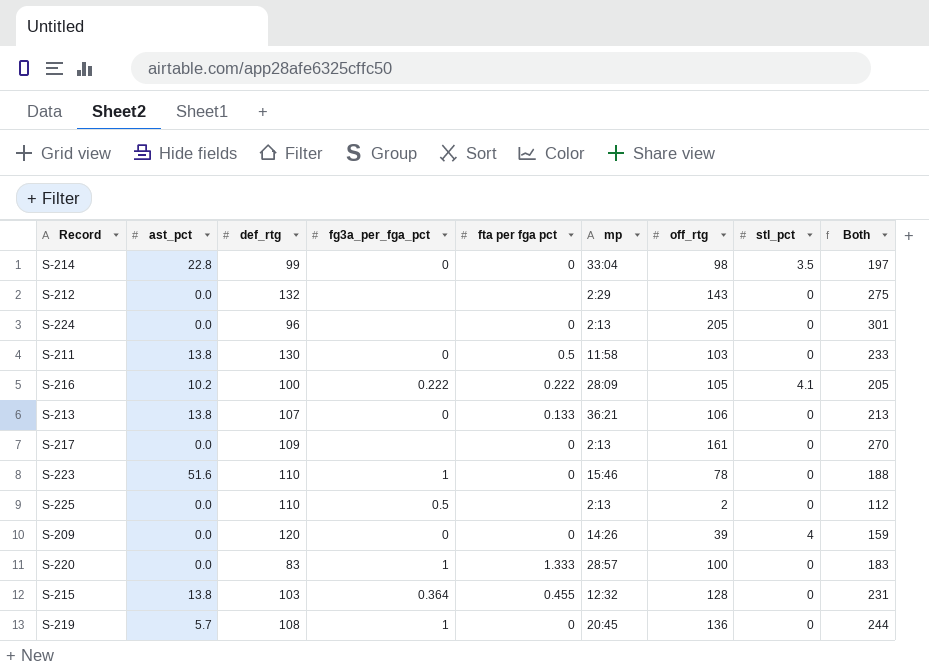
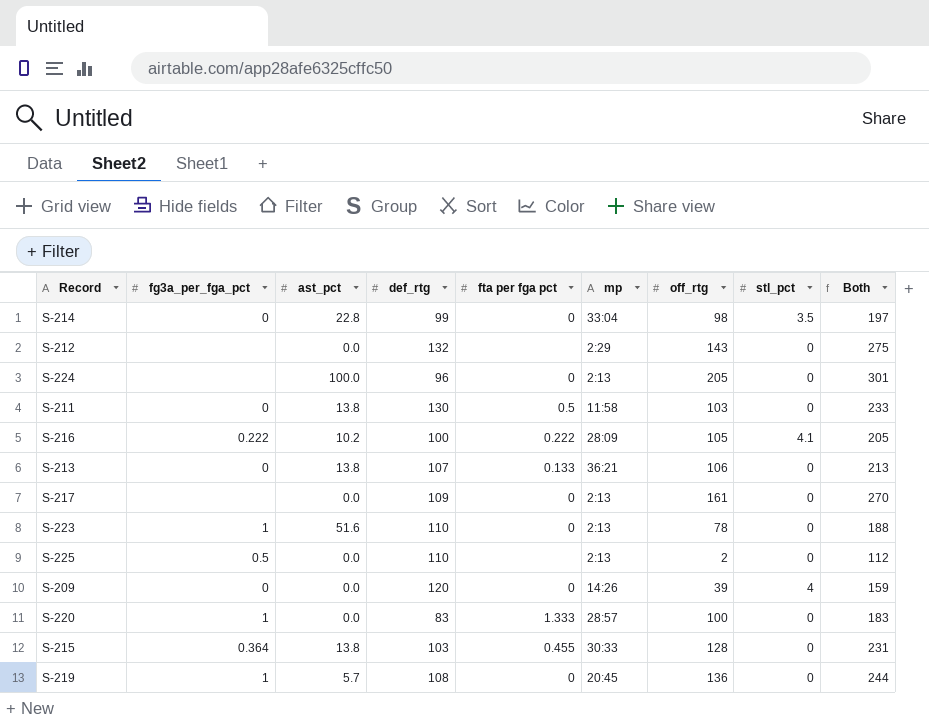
column fg3a_per_fga_pct | position: 4 -> 2
S-224 | ast_pct: 0.0 -> 100.0
S-223 | mp: 15:46 -> 2:13
S-215 | mp: 12:32 -> 30:33

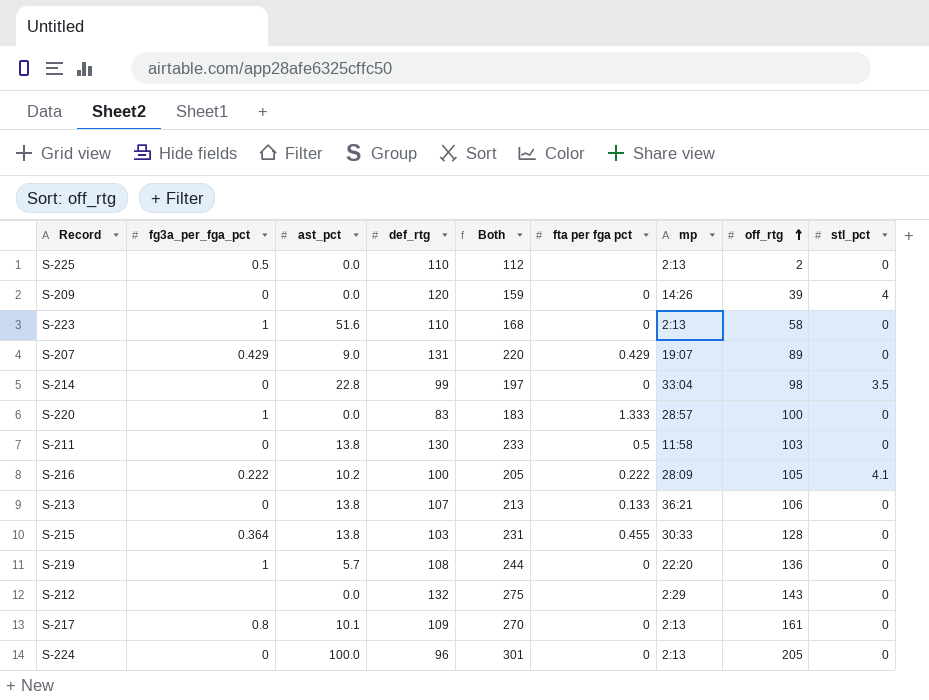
row order: none -> off_rtg ascending
column Both | position: 9 -> 5
S-223 | Both: 188 -> 168
S-223 | off_rtg: 78 -> 58
row S-207: none -> 0.429 | 9.0 | 131 | 220 | 0.429 | 19:07 | 89 | 0
S-219 | mp: 20:45 -> 22:20
S-217 | fg3a_per_fga_pct: none -> 0.8
S-217 | ast_pct: 0.0 -> 10.1
S-224 | fg3a_per_fga_pct: none -> 0

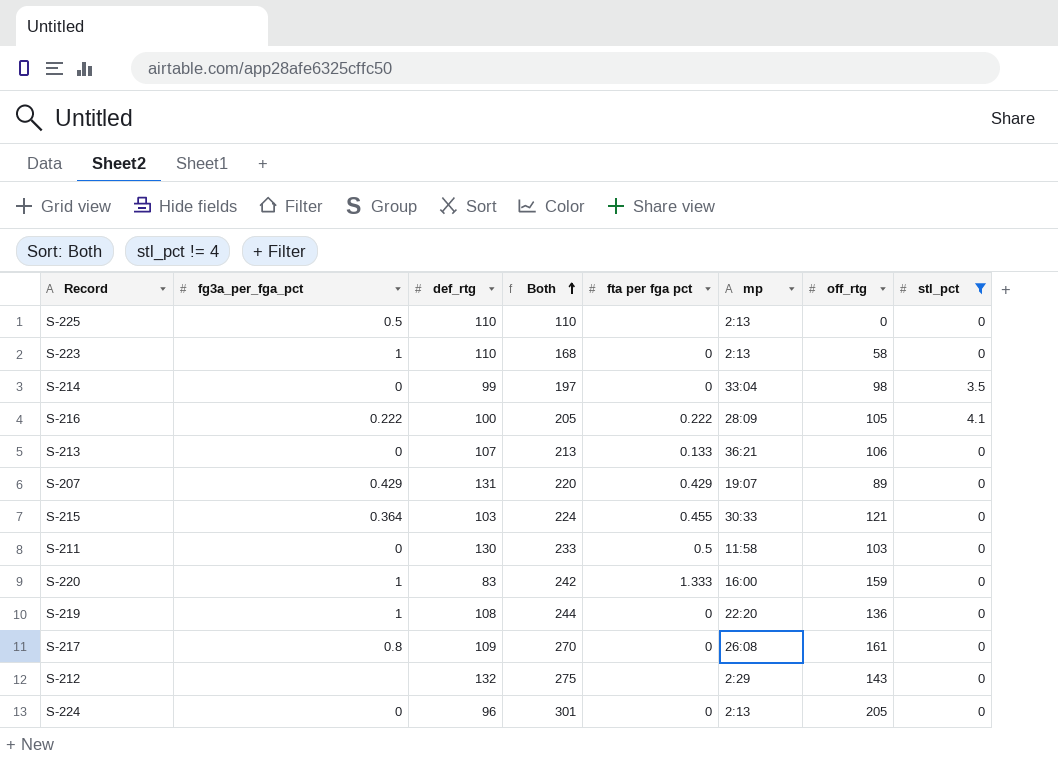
filter: none -> stl_pct != 4
row order: off_rtg ascending -> Both ascending
column ast_pct | position: 3 -> none
S-225 | Both: 112 -> 110
S-225 | off_rtg: 2 -> 0
S-215 | Both: 231 -> 224
S-215 | off_rtg: 128 -> 121
S-220 | Both: 183 -> 242
S-220 | mp: 28:57 -> 16:00
S-220 | off_rtg: 100 -> 159
S-217 | mp: 2:13 -> 26:08

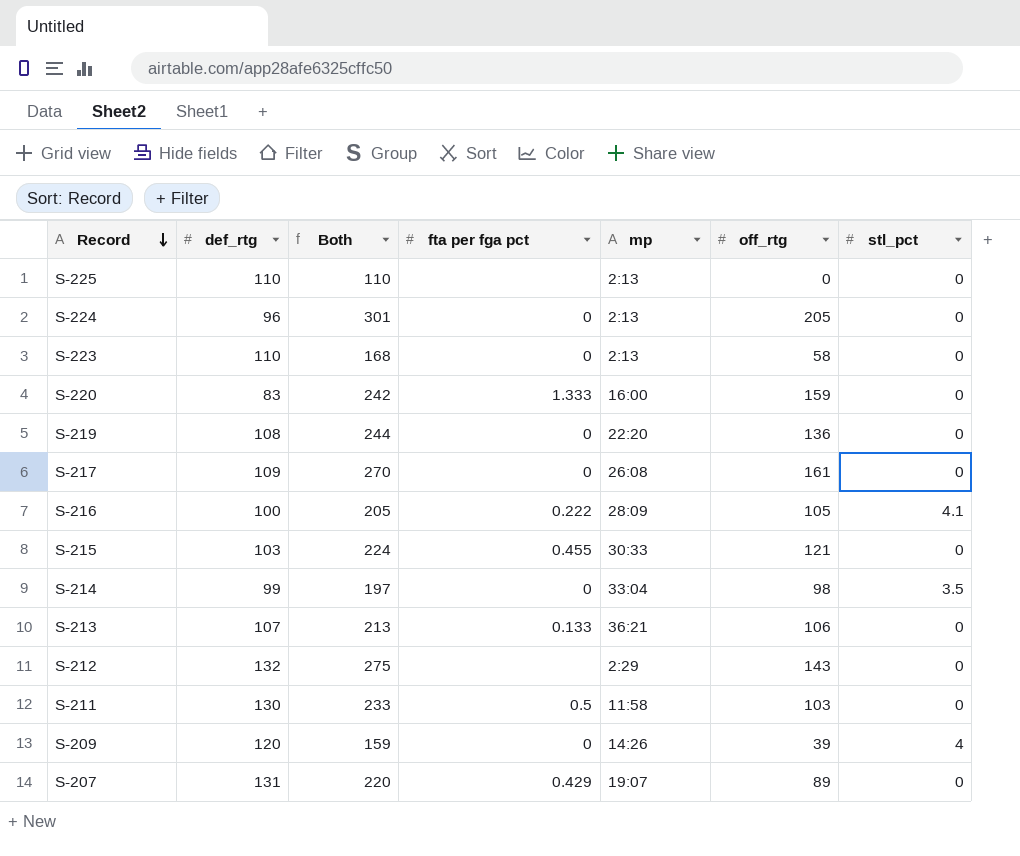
filter: stl_pct != 4 -> none
row order: Both ascending -> Record descending
column fg3a_per_fga_pct | position: 2 -> none

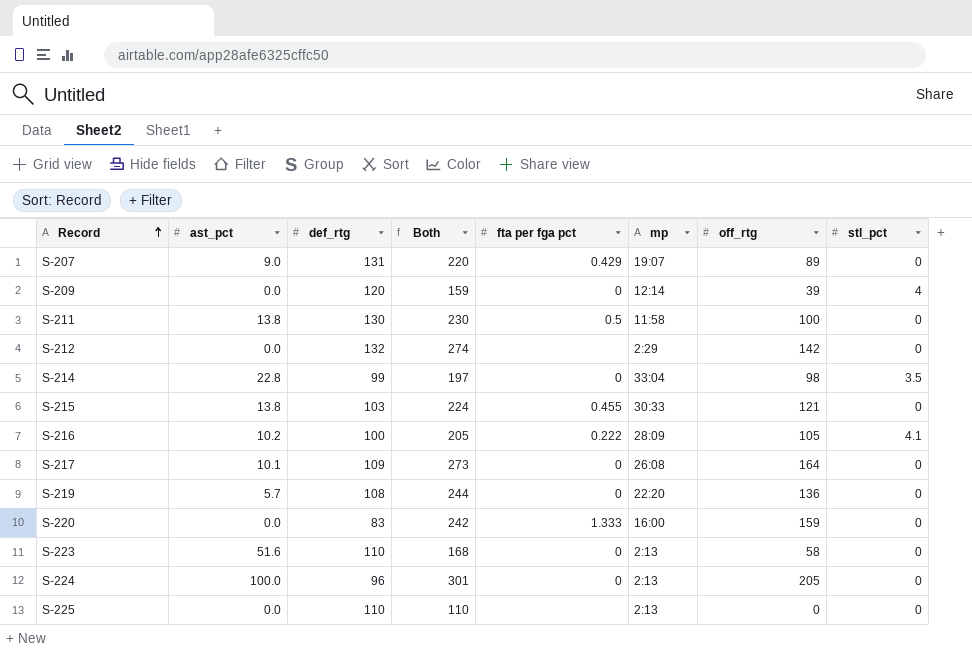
row order: Record descending -> Record ascending
column ast_pct | position: none -> 2
row S-213: 107 | 213 | 0.133 | 36:21 | 106 | 0 -> none
S-209 | mp: 14:26 -> 12:14
S-211 | Both: 233 -> 230
S-211 | off_rtg: 103 -> 100
S-212 | Both: 275 -> 274
S-212 | off_rtg: 143 -> 142
S-217 | Both: 270 -> 273
S-217 | off_rtg: 161 -> 164

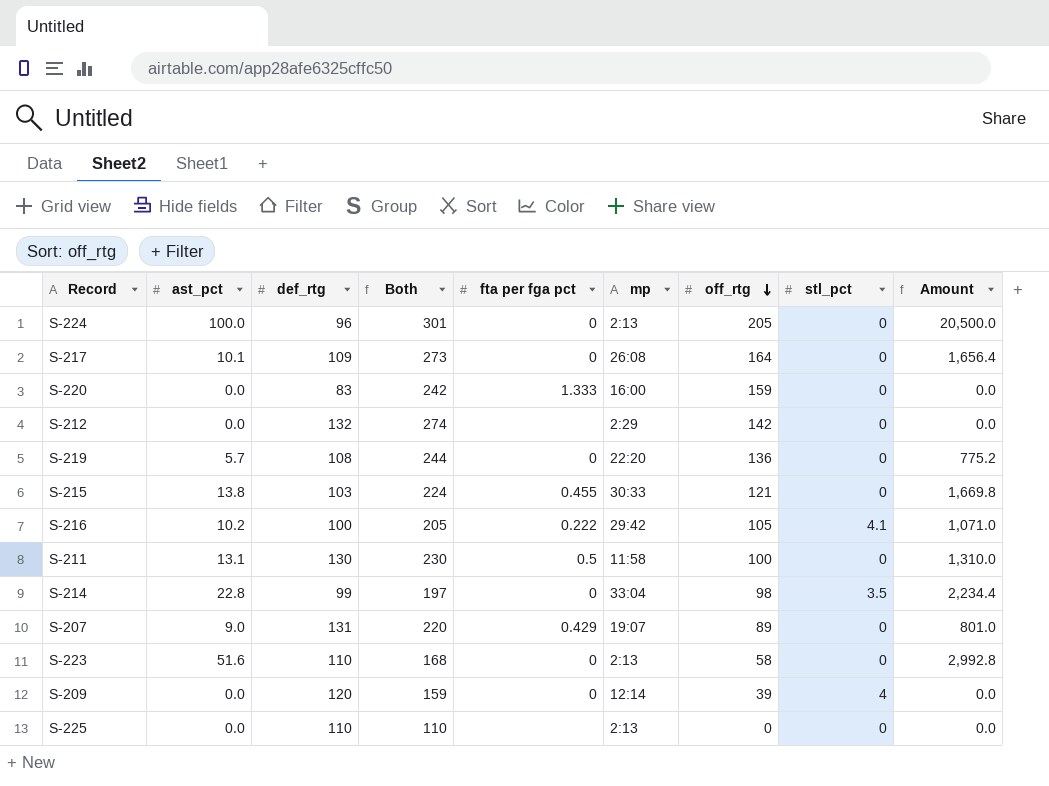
row order: Record ascending -> off_rtg descending
column Amount | formula: none -> [ast_pct] * [off_rtg]
S-216 | mp: 28:09 -> 29:42
S-211 | ast_pct: 13.8 -> 13.1

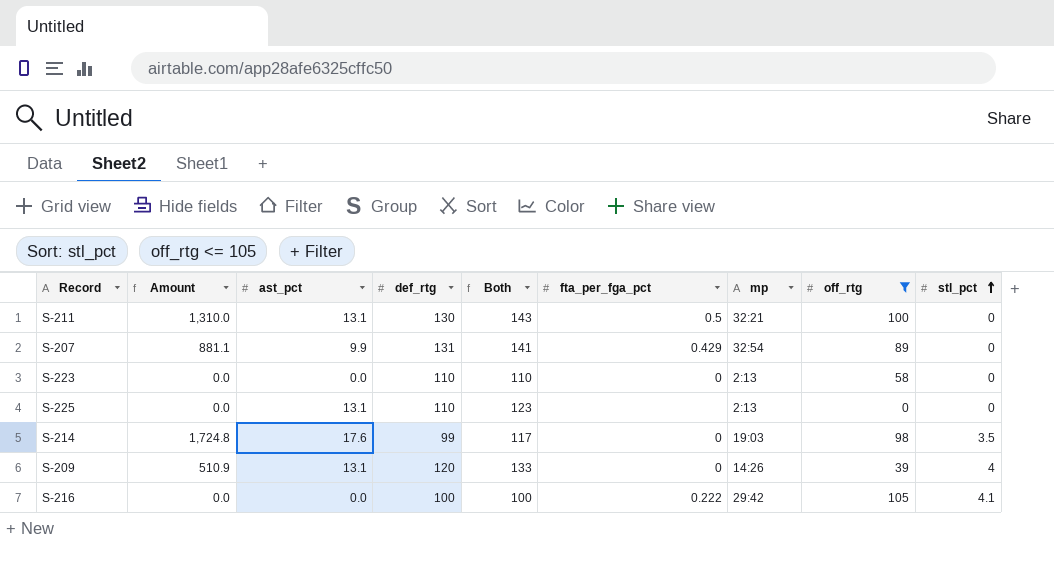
filter: none -> off_rtg <= 105
row order: off_rtg descending -> stl_pct ascending
column Amount | position: 9 -> 2
column Both | formula: [def_rtg] + [off_rtg] -> [ast_pct] + [def_rtg]
column name: fta per fga pct -> fta_per_fga_pct
S-211 | mp: 11:58 -> 32:21
S-207 | Amount: 801.0 -> 881.1
S-207 | ast_pct: 9.0 -> 9.9
S-207 | mp: 19:07 -> 32:54
S-223 | Amount: 2,992.8 -> 0.0
S-223 | ast_pct: 51.6 -> 0.0
S-225 | ast_pct: 0.0 -> 13.1
S-214 | Amount: 2,234.4 -> 1,724.8
S-214 | ast_pct: 22.8 -> 17.6
S-214 | mp: 33:04 -> 19:03
S-209 | Amount: 0.0 -> 510.9
S-209 | ast_pct: 0.0 -> 13.1
S-209 | mp: 12:14 -> 14:26
S-216 | Amount: 1,071.0 -> 0.0
S-216 | ast_pct: 10.2 -> 0.0

